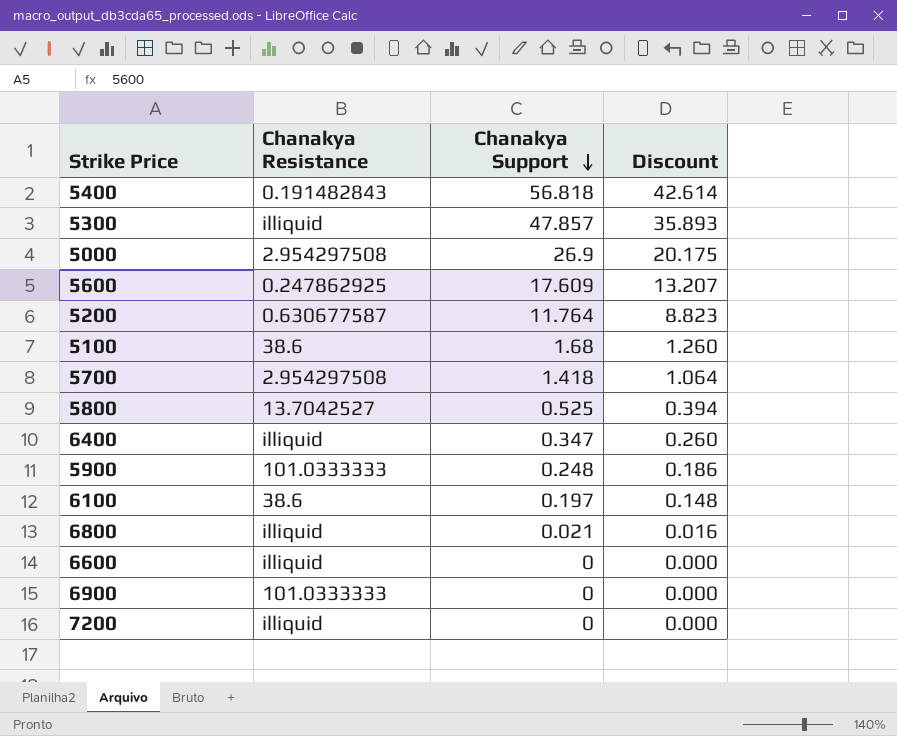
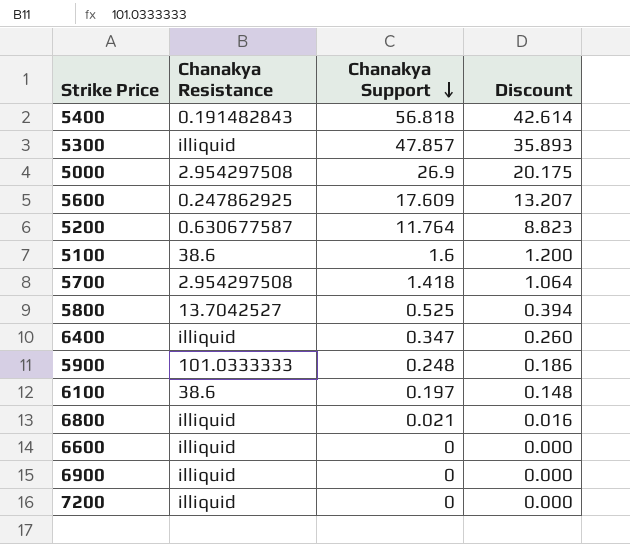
5100 | Chanakya Support: 1.68 -> 1.6
5100 | Discount: 1.260 -> 1.200
6900 | Chanakya Resistance: 101.0333333 -> illiquid

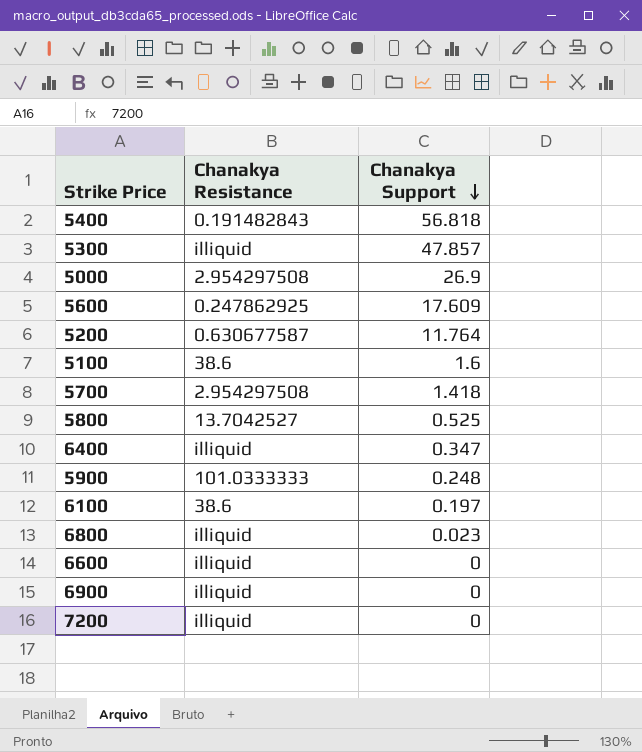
column Discount | formula: [Chanakya Support] * 0.75 -> none
6800 | Chanakya Support: 0.021 -> 0.023

